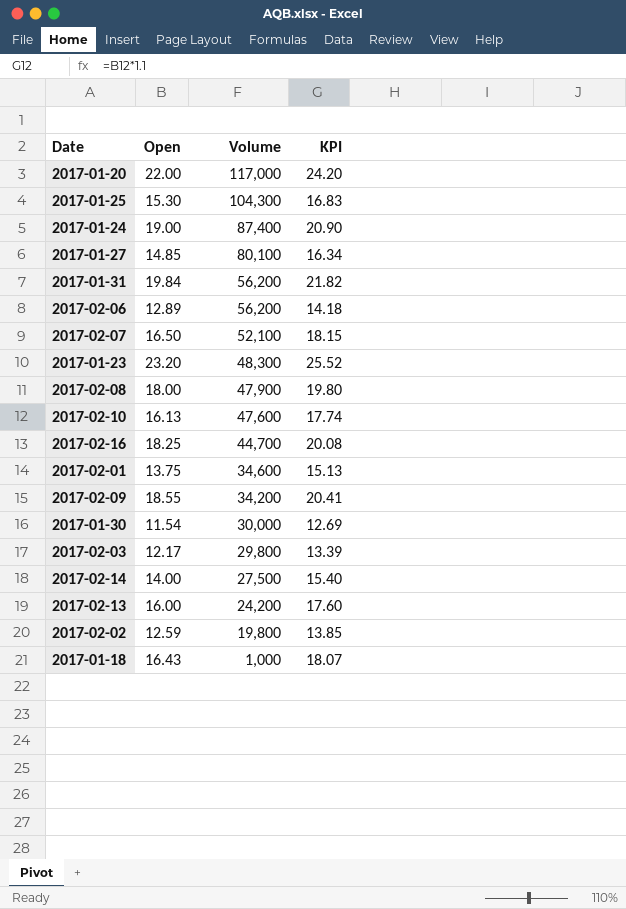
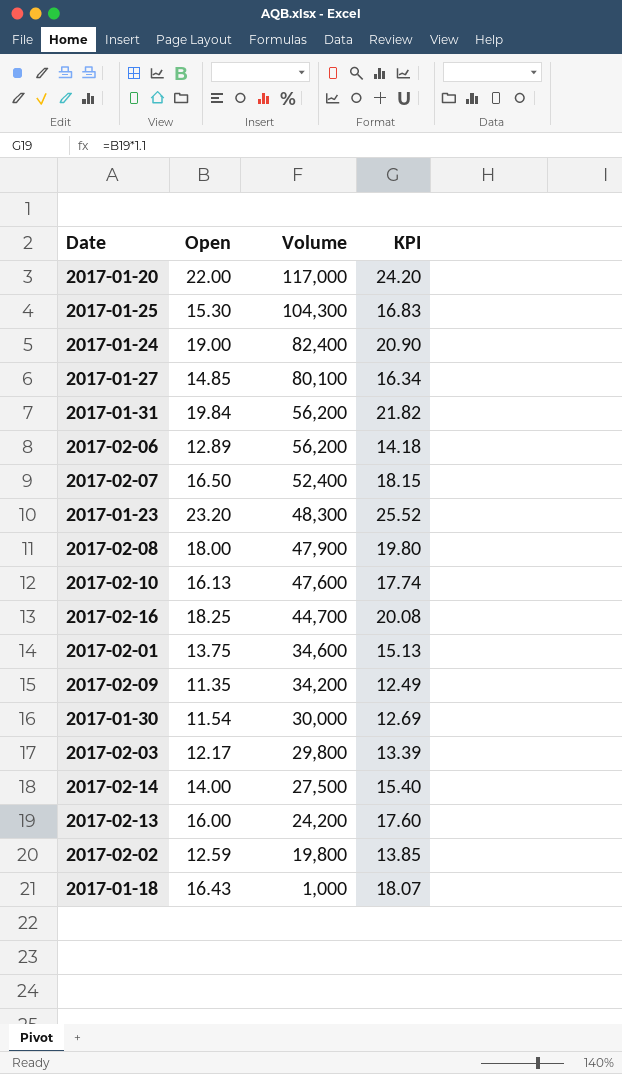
2017-01-24 | Volume: 87,400 -> 82,400
2017-02-07 | Volume: 52,100 -> 52,400
2017-02-09 | Open: 18.55 -> 11.35
2017-02-09 | KPI: 20.41 -> 12.49

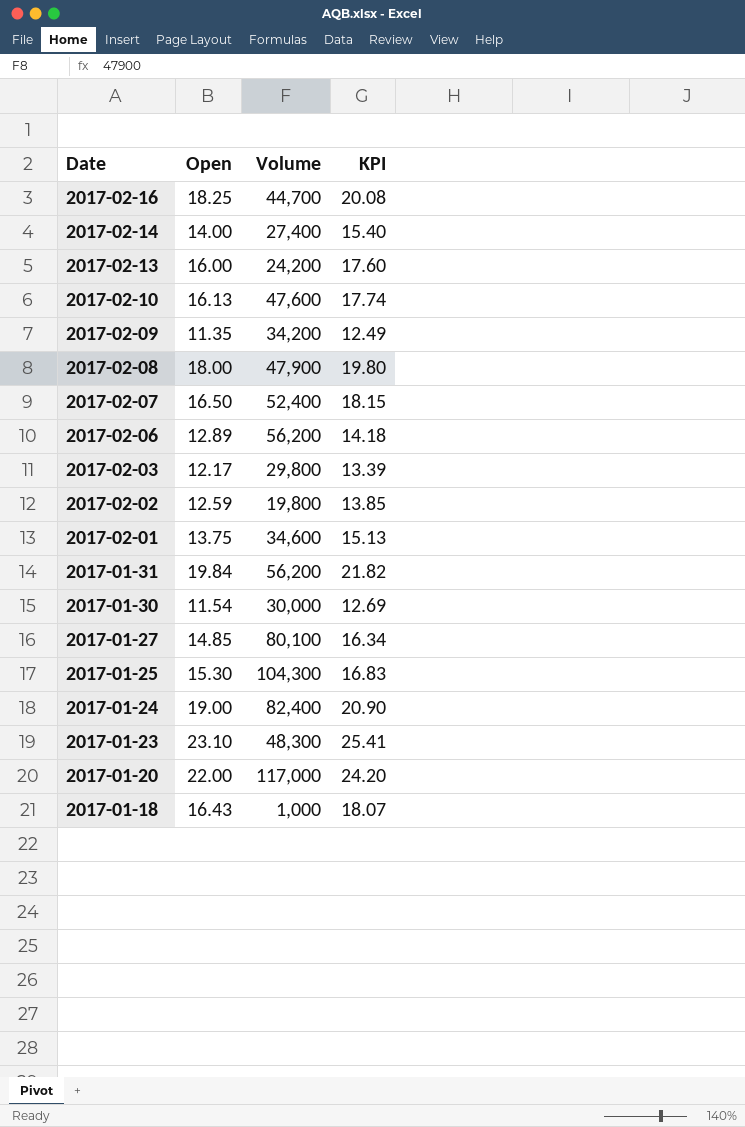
row order: Volume descending -> Date descending
2017-02-14 | Volume: 27,500 -> 27,400
2017-01-23 | Open: 23.20 -> 23.10
2017-01-23 | KPI: 25.52 -> 25.41

